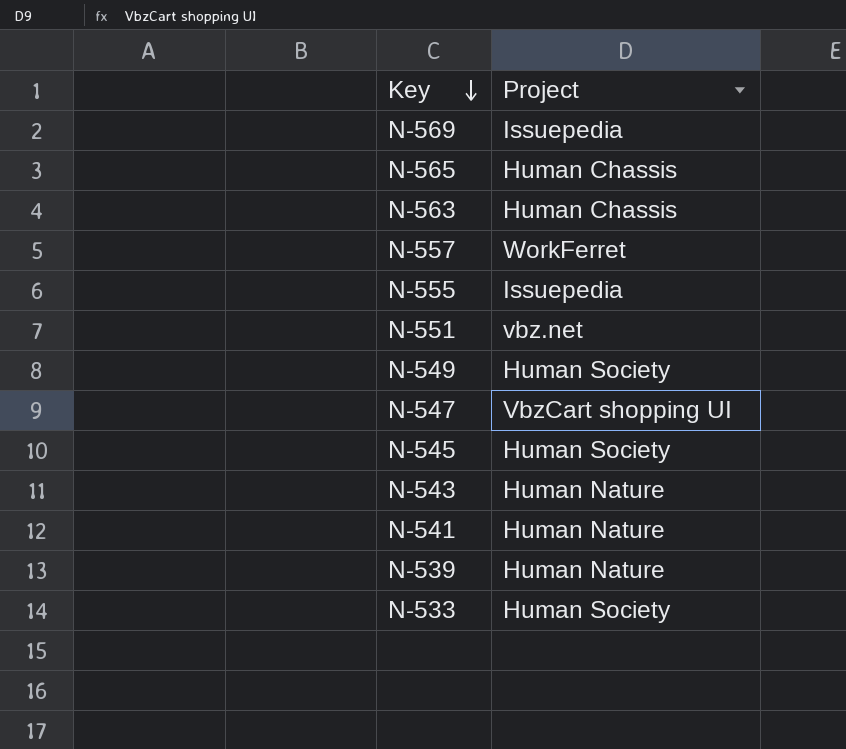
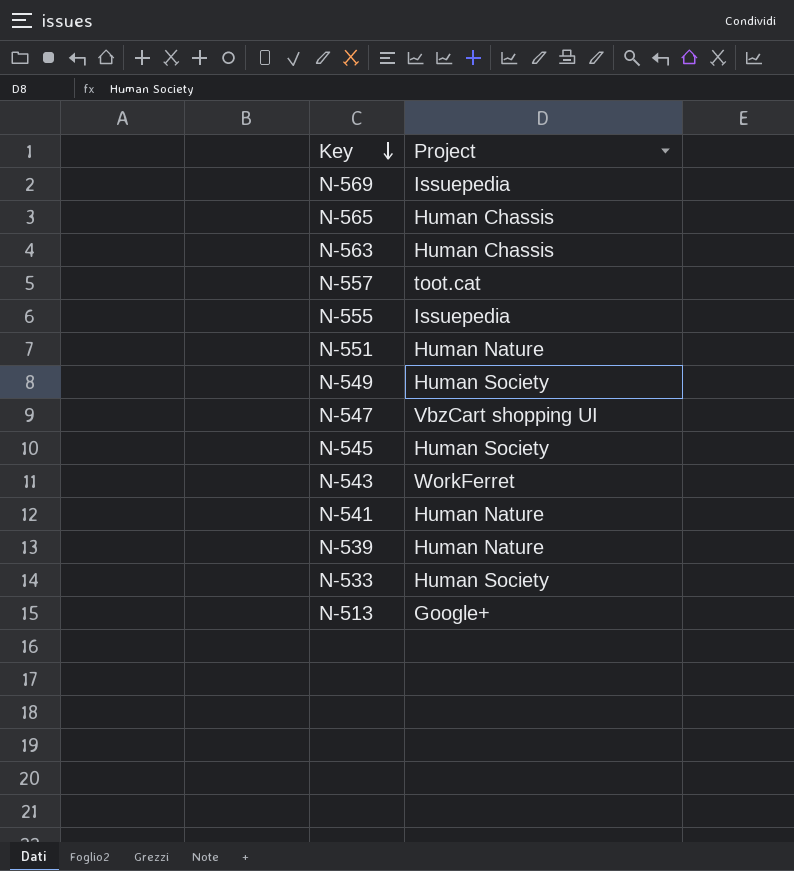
N-557 | Project: WorkFerret -> toot.cat
N-551 | Project: vbz.net -> Human Nature
N-543 | Project: Human Nature -> WorkFerret
row N-513: none -> Google+

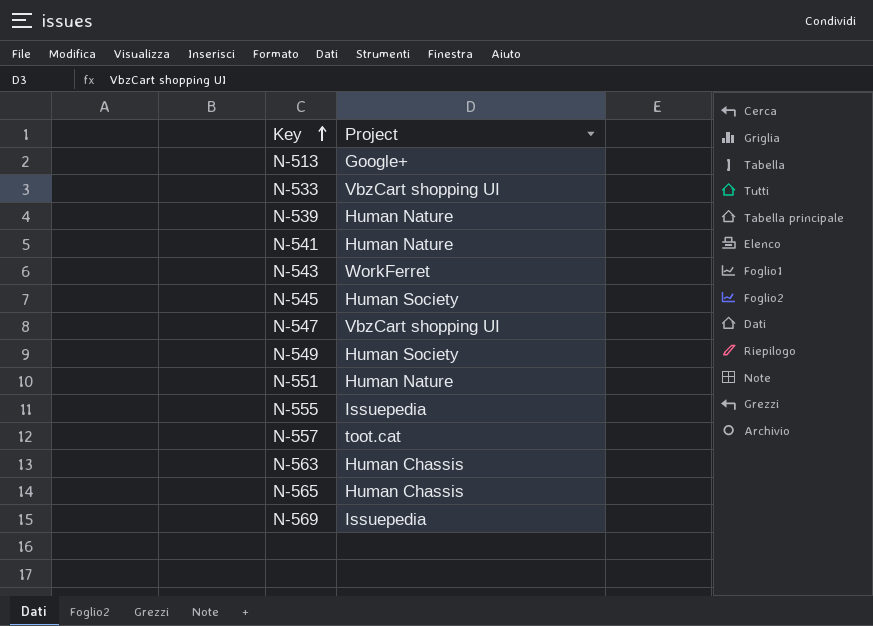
row order: Key descending -> Key ascending
N-533 | Project: Human Society -> VbzCart shopping UI

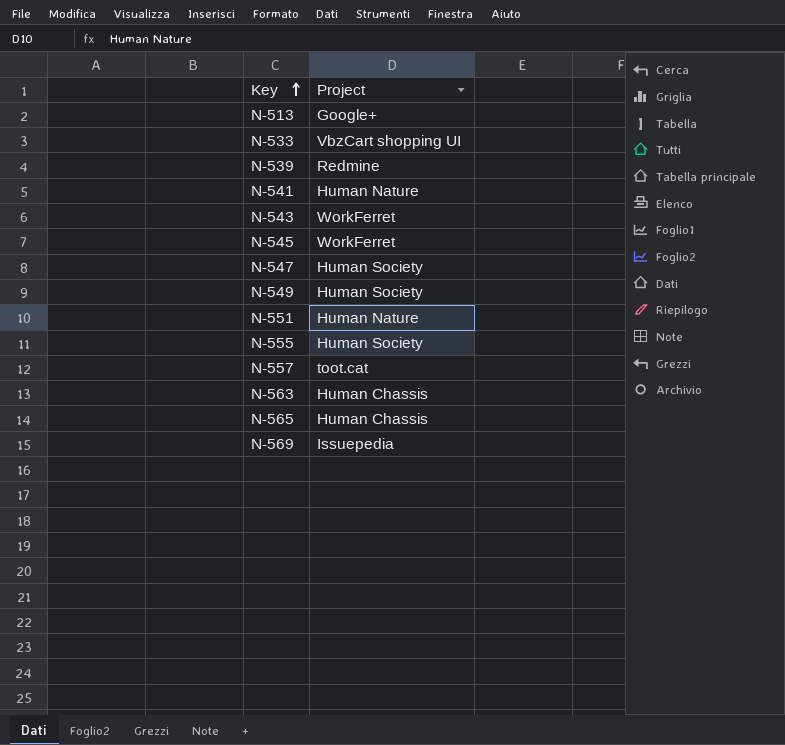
N-539 | Project: Human Nature -> Redmine
N-545 | Project: Human Society -> WorkFerret
N-547 | Project: VbzCart shopping UI -> Human Society
N-555 | Project: Issuepedia -> Human Society

